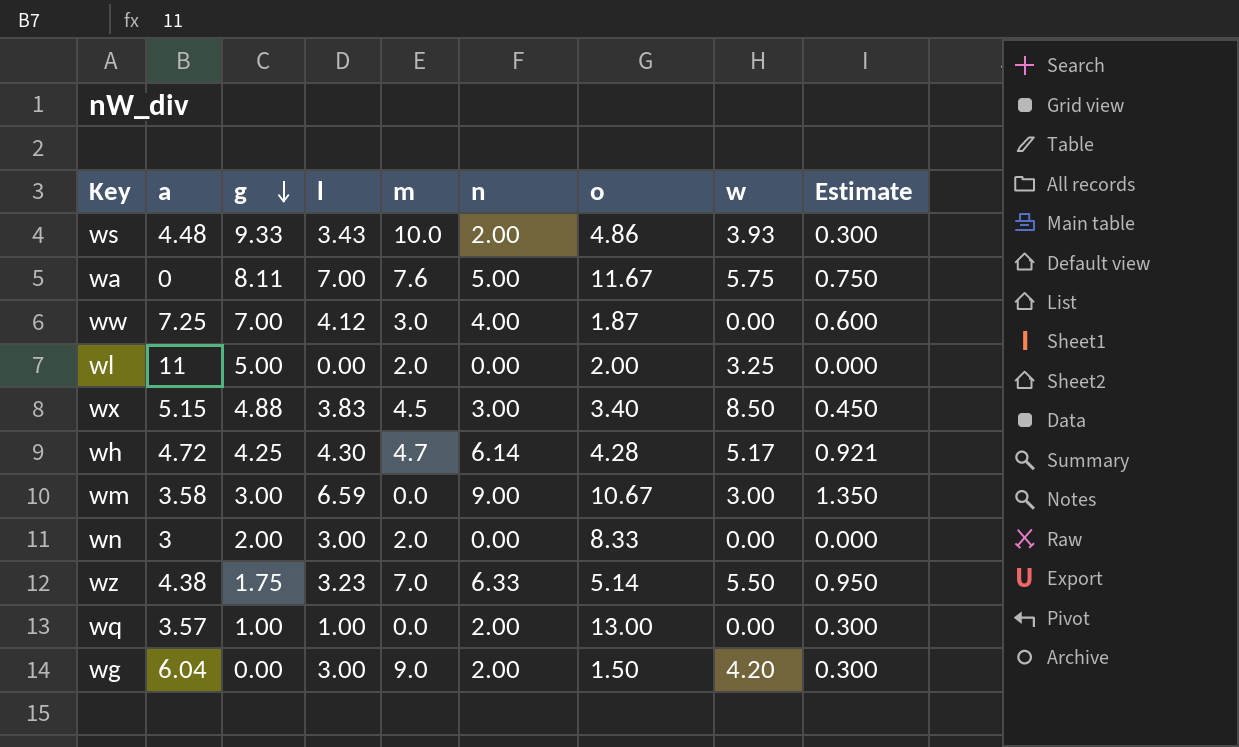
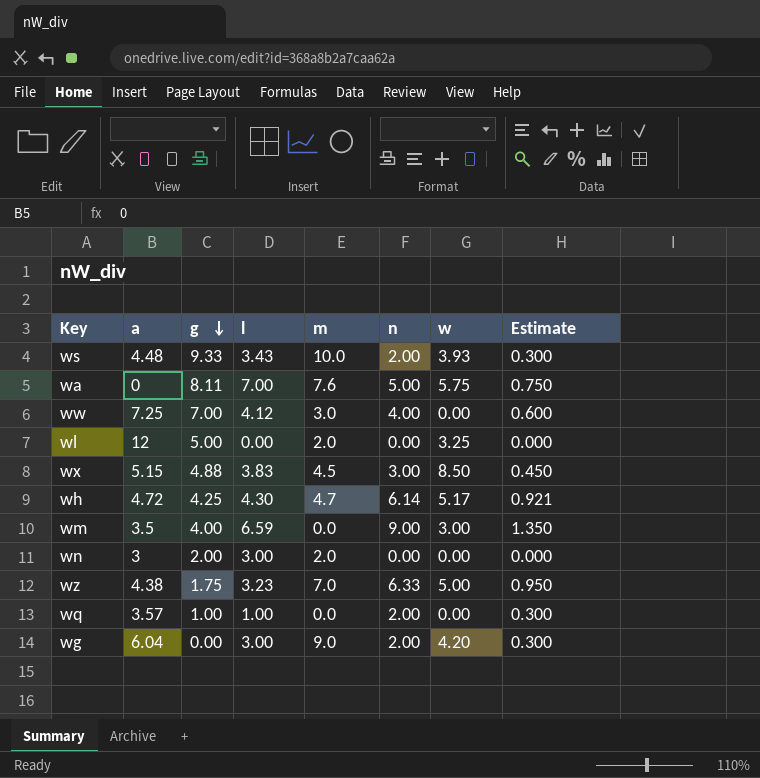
column o | position: 7 -> none
wl | a: 11 -> 12
wm | a: 3.58 -> 3.5
wm | g: 3.00 -> 4.00
wz | w: 5.50 -> 5.00

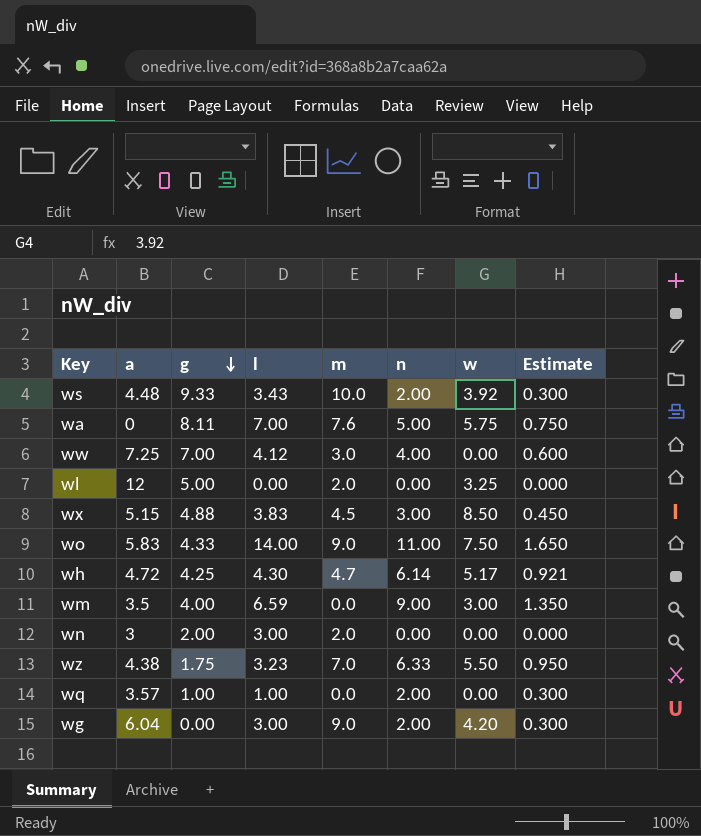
ws | w: 3.93 -> 3.92
row wo: none -> 5.83 | 4.33 | 14.00 | 9.0 | 11.00 | 7.50 | 1.650
wz | w: 5.00 -> 5.50

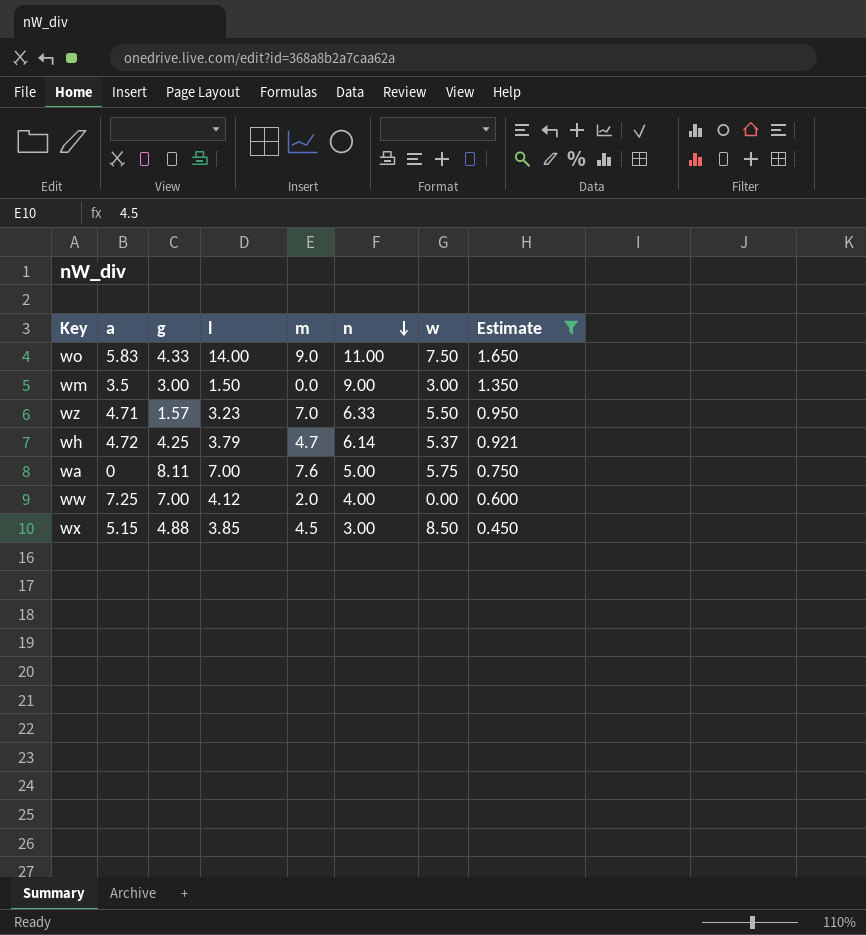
filter: none -> Estimate >= 0.450
row order: g descending -> n descending
wm | g: 4.00 -> 3.00
wm | l: 6.59 -> 1.50
wz | a: 4.38 -> 4.71
wz | g: 1.75 -> 1.57
wh | l: 4.30 -> 3.79
wh | w: 5.17 -> 5.37
ww | m: 3.0 -> 2.0
wx | l: 3.83 -> 3.85

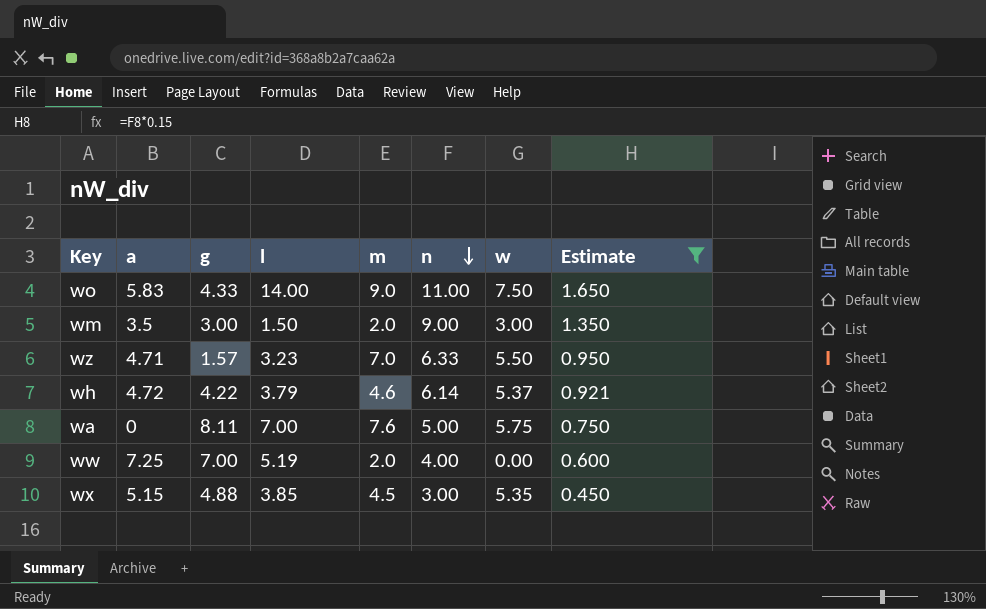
wm | m: 0.0 -> 2.0
wh | g: 4.25 -> 4.22
wh | m: 4.7 -> 4.6
ww | l: 4.12 -> 5.19
wx | w: 8.50 -> 5.35

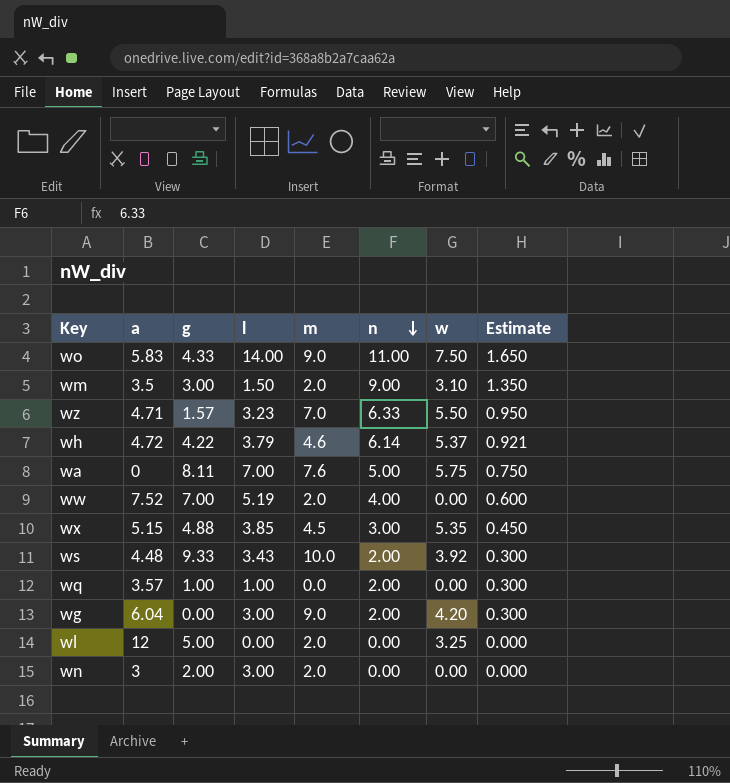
filter: Estimate >= 0.450 -> none
wm | w: 3.00 -> 3.10
ww | a: 7.25 -> 7.52

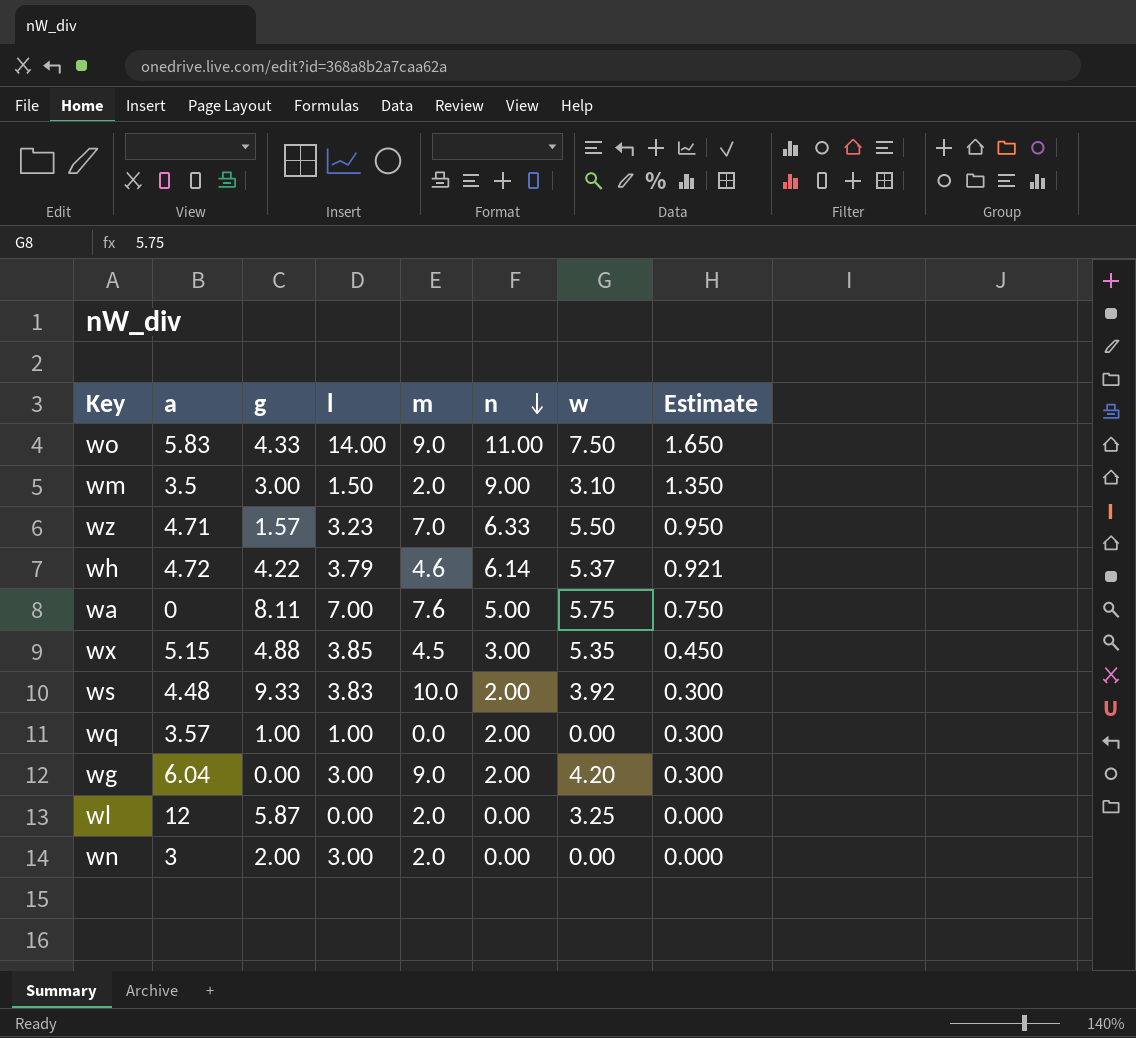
row ww: 7.52 | 7.00 | 5.19 | 2.0 | 4.00 | 0.00 | 0.600 -> none
ws | l: 3.43 -> 3.83
wl | g: 5.00 -> 5.87

